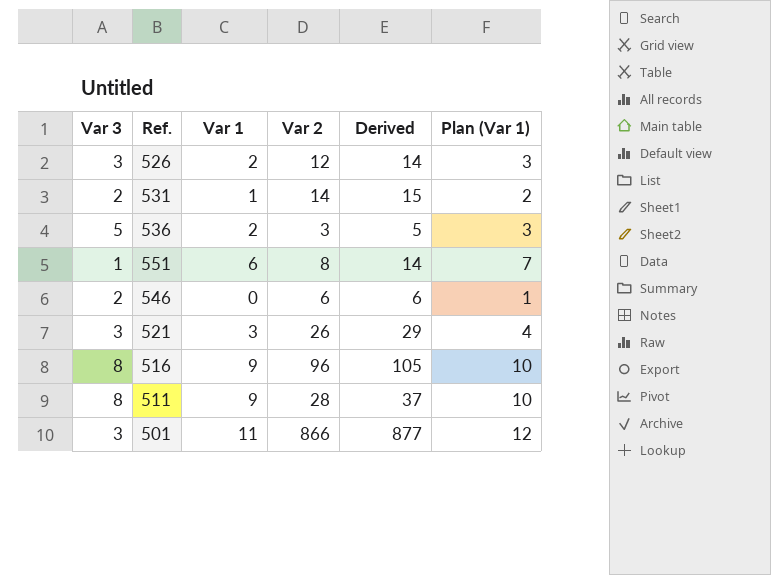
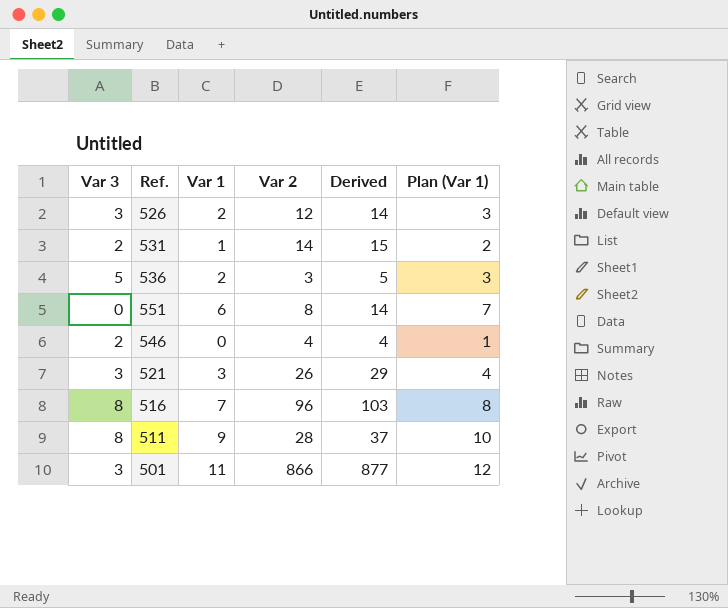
551 | Var 3: 1 -> 0
546 | Var 2: 6 -> 4
546 | Derived: 6 -> 4
516 | Var 1: 9 -> 7
516 | Derived: 105 -> 103
516 | Plan (Var 1): 10 -> 8

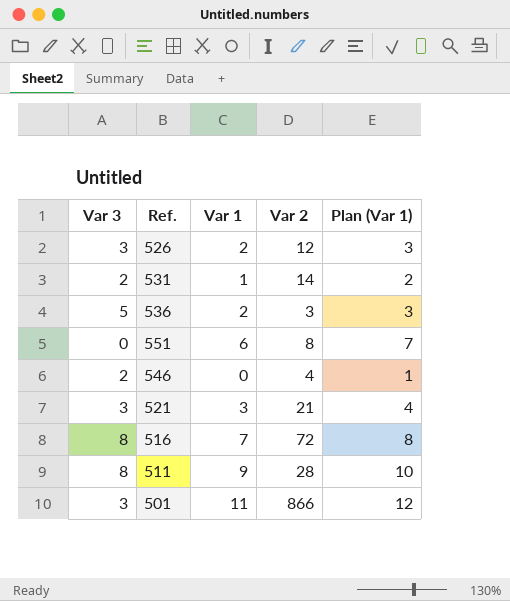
column Derived | formula: [Var 1] + [Var 2] -> none
521 | Var 2: 26 -> 21
516 | Var 2: 96 -> 72

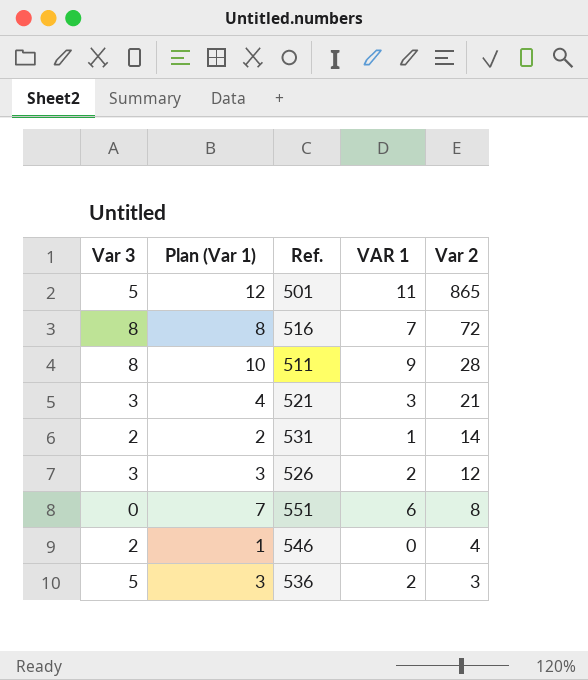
row order: none -> Var 2 descending
column Plan (Var 1) | position: 5 -> 2
column name: Var 1 -> VAR 1
501 | Var 3: 3 -> 5
501 | Var 2: 866 -> 865

